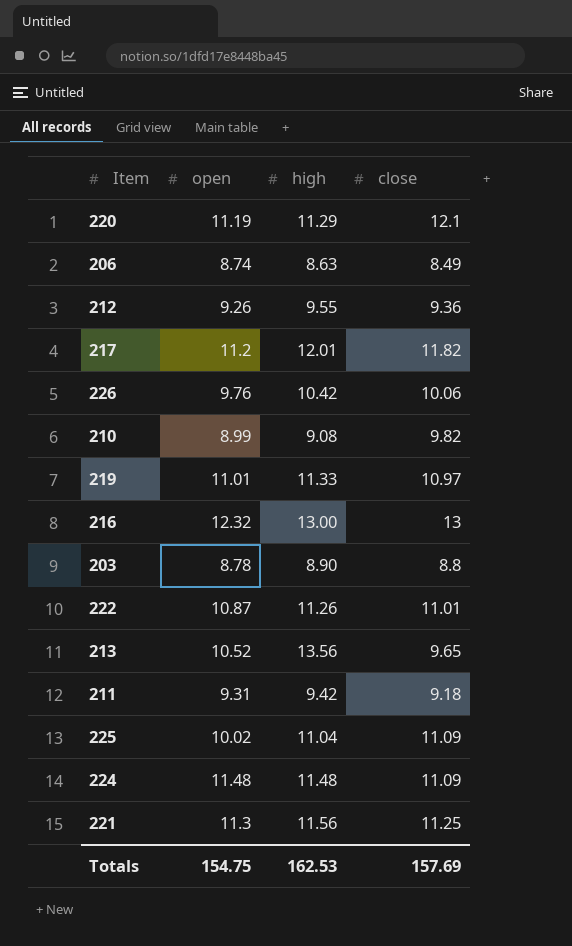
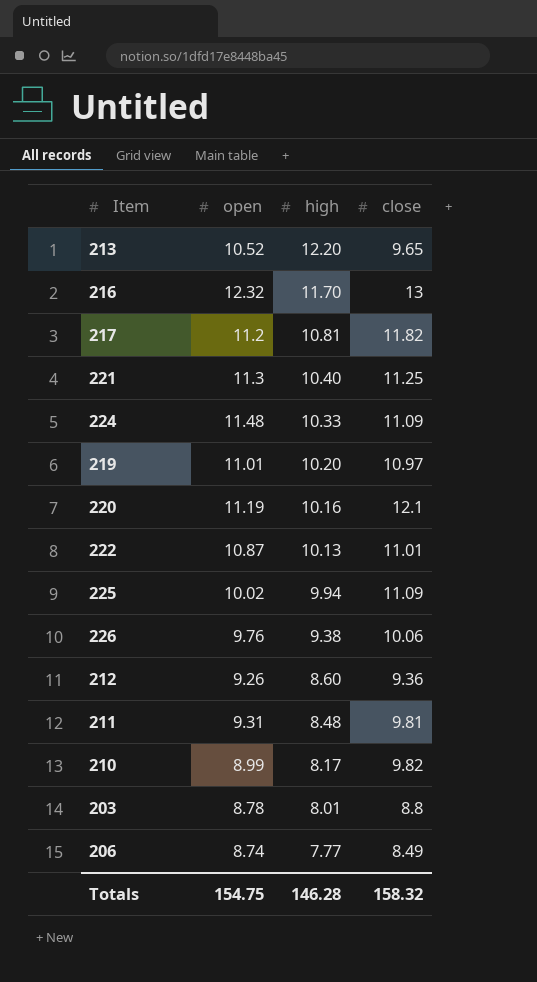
row order: none -> high descending
213 | high: 13.56 -> 12.20
216 | high: 13.00 -> 11.70
217 | high: 12.01 -> 10.81
221 | high: 11.56 -> 10.40
224 | high: 11.48 -> 10.33
219 | high: 11.33 -> 10.20
220 | high: 11.29 -> 10.16
222 | high: 11.26 -> 10.13
225 | high: 11.04 -> 9.94
226 | high: 10.42 -> 9.38
212 | high: 9.55 -> 8.60
211 | high: 9.42 -> 8.48
211 | close: 9.18 -> 9.81
210 | high: 9.08 -> 8.17
203 | high: 8.90 -> 8.01
206 | high: 8.63 -> 7.77
Totals | high: 162.53 -> 146.28
Totals | close: 157.69 -> 158.32

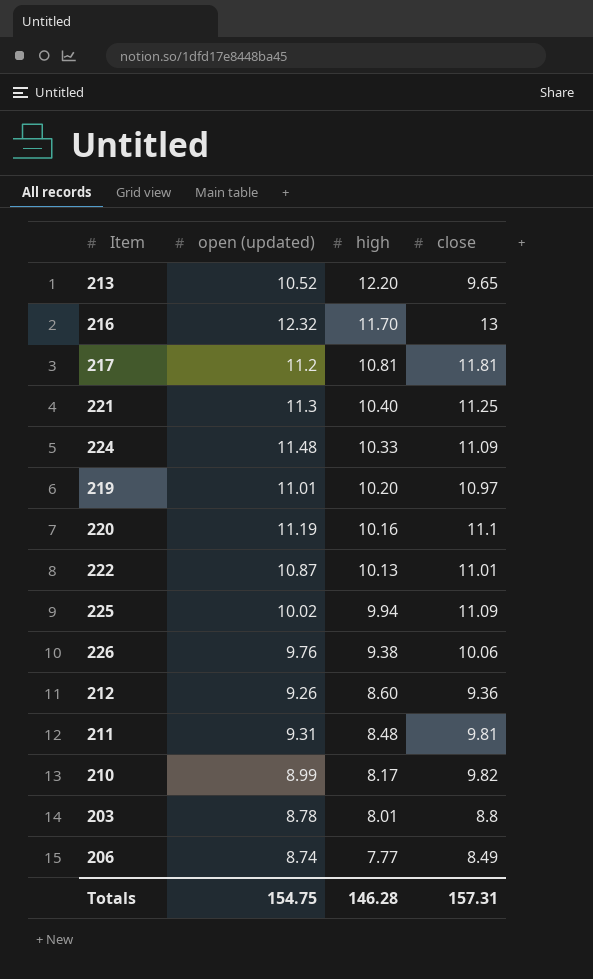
column name: open -> open (updated)
217 | close: 11.82 -> 11.81
220 | close: 12.1 -> 11.1
Totals | close: 158.32 -> 157.31

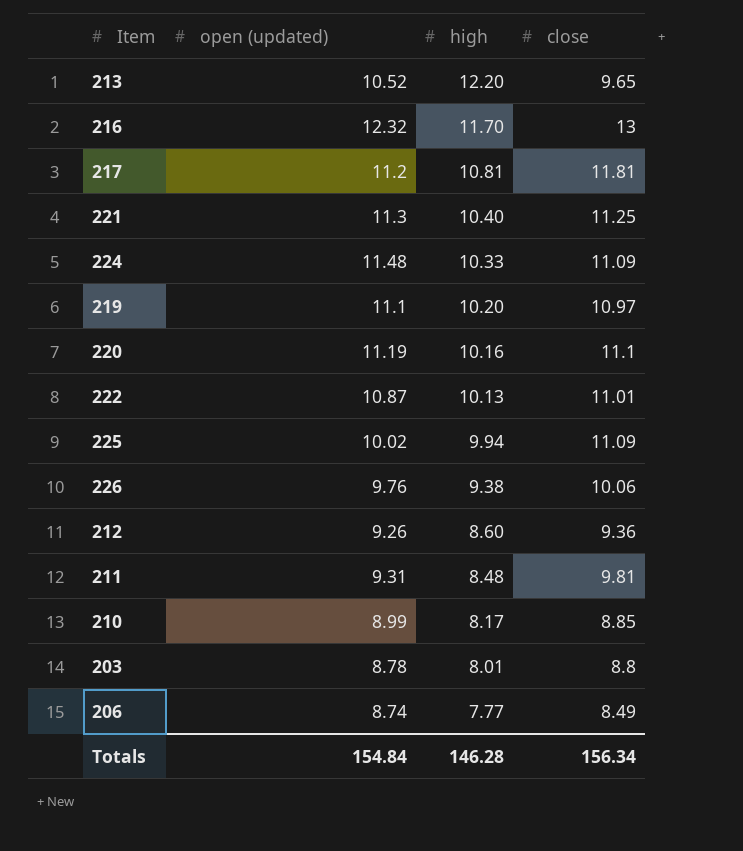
219 | open (updated): 11.01 -> 11.1
210 | close: 9.82 -> 8.85
Totals | open (updated): 154.75 -> 154.84
Totals | close: 157.31 -> 156.34

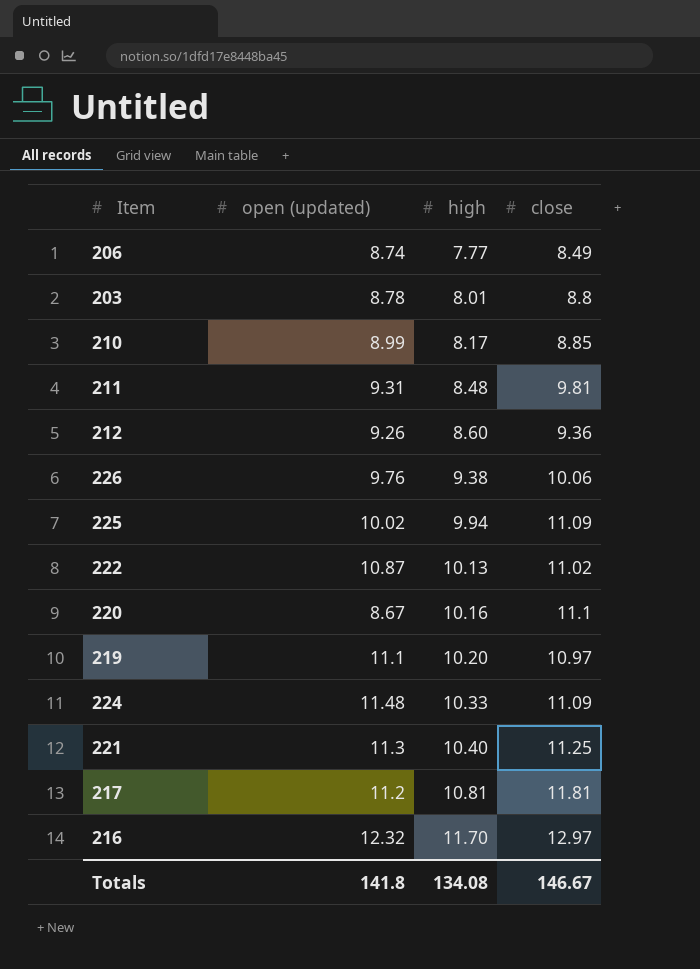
row order: high descending -> high ascending
row 213: 10.52 | 12.20 | 9.65 -> none
222 | close: 11.01 -> 11.02
220 | open (updated): 11.19 -> 8.67
216 | close: 13 -> 12.97
Totals | open (updated): 154.84 -> 141.8
Totals | high: 146.28 -> 134.08
Totals | close: 156.34 -> 146.67

